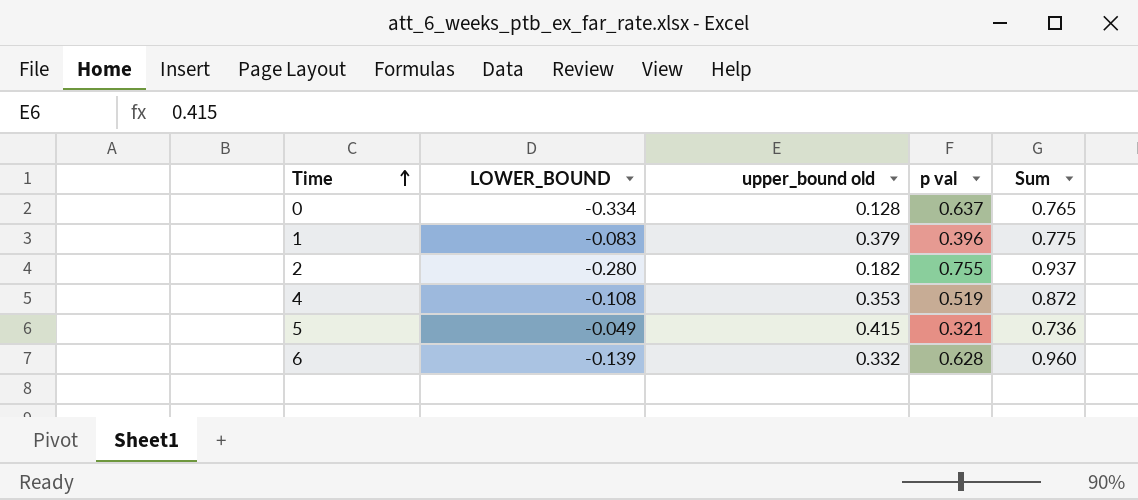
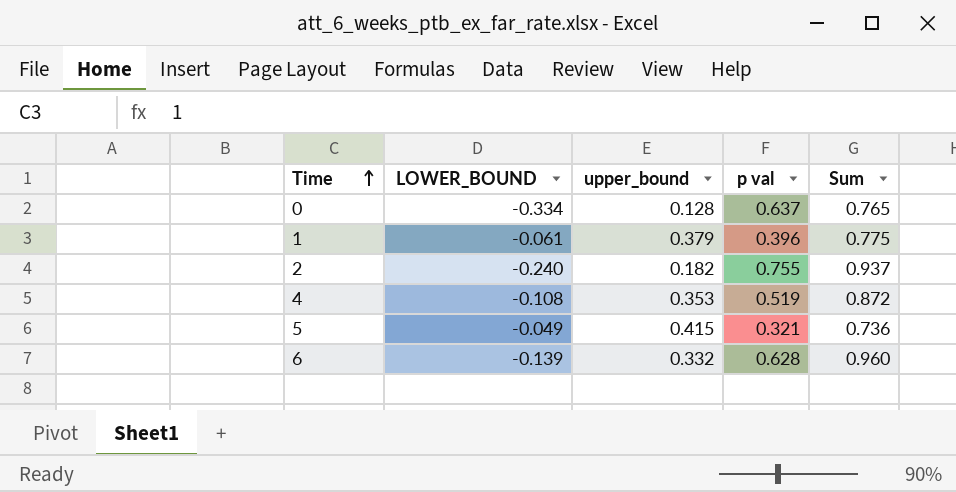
column name: upper_bound old -> upper_bound
1 | LOWER_BOUND: -0.083 -> -0.061
2 | LOWER_BOUND: -0.280 -> -0.240

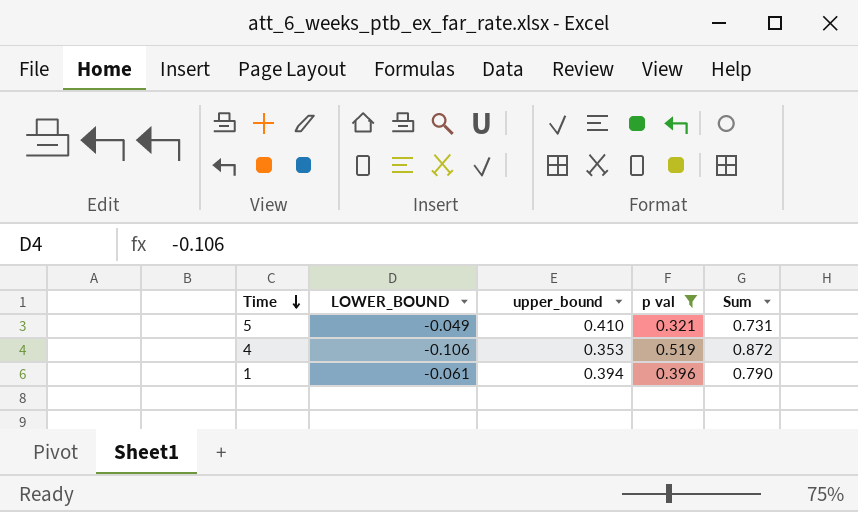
filter: none -> p val <= 0.519
row order: Time ascending -> Time descending
5 | upper_bound: 0.415 -> 0.410
5 | Sum: 0.736 -> 0.731
4 | LOWER_BOUND: -0.108 -> -0.106
1 | upper_bound: 0.379 -> 0.394
1 | Sum: 0.775 -> 0.790

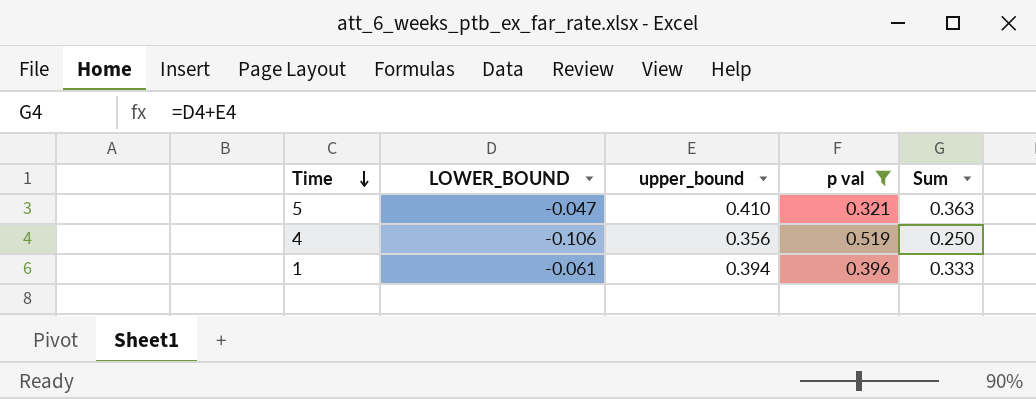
column Sum | formula: [upper_bound] + [p val] -> [LOWER_BOUND] + [upper_bound]
5 | LOWER_BOUND: -0.049 -> -0.047
4 | upper_bound: 0.353 -> 0.356

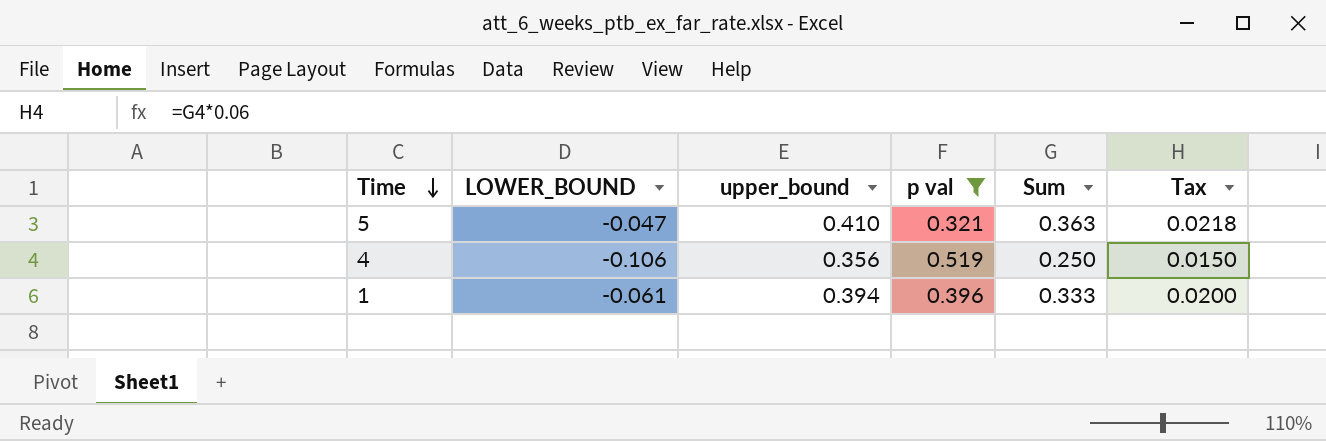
column Tax | formula: none -> [Sum] * 0.06

